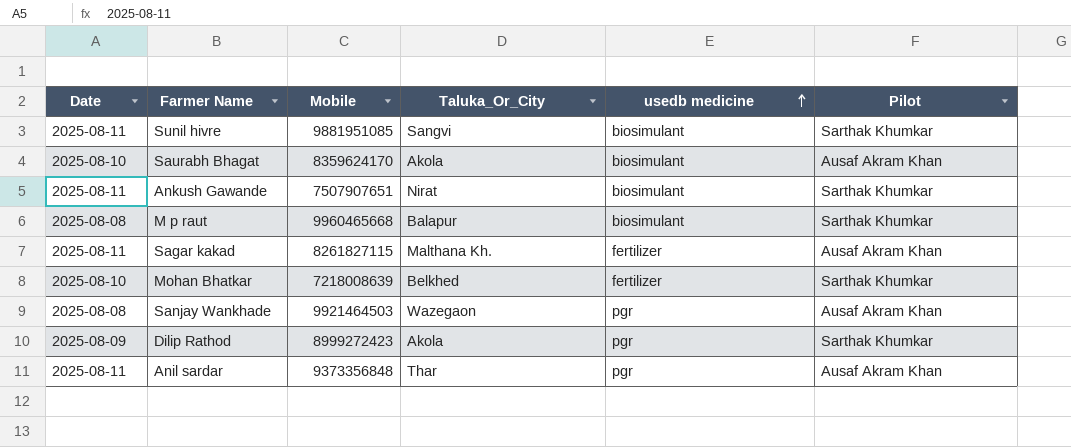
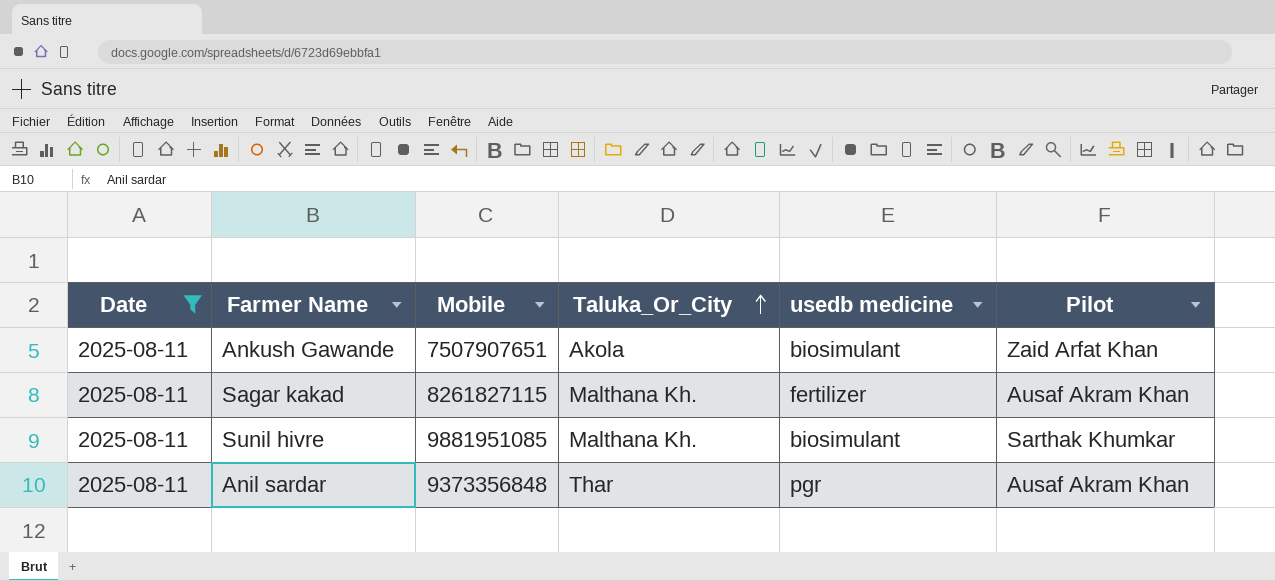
filter: none -> Date = 2025-08-11
row order: usedb medicine ascending -> Taluka_Or_City ascending
Ankush Gawande | Taluka_Or_City: Nirat -> Akola
Ankush Gawande | Pilot: Sarthak Khumkar -> Zaid Arfat Khan
Sunil hivre | Taluka_Or_City: Sangvi -> Malthana Kh.

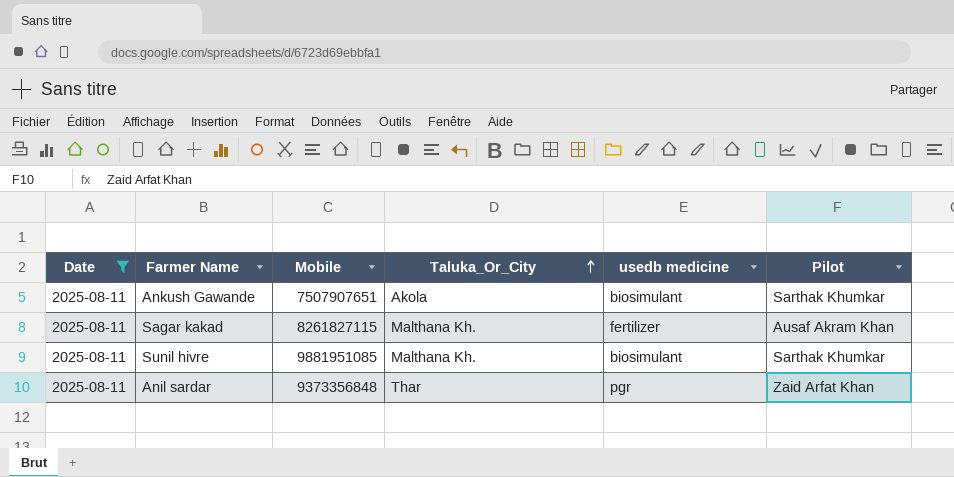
Ankush Gawande | Pilot: Zaid Arfat Khan -> Sarthak Khumkar
Anil sardar | Pilot: Ausaf Akram Khan -> Zaid Arfat Khan

